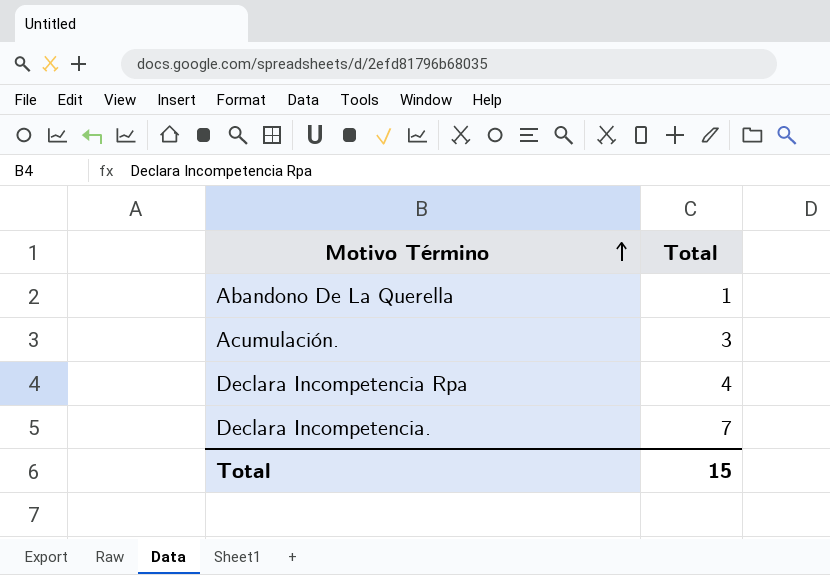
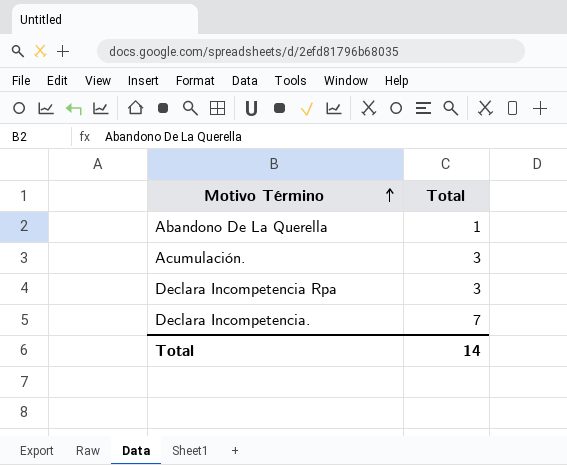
Declara Incompetencia Rpa | Total: 4 -> 3
Total | Total: 15 -> 14

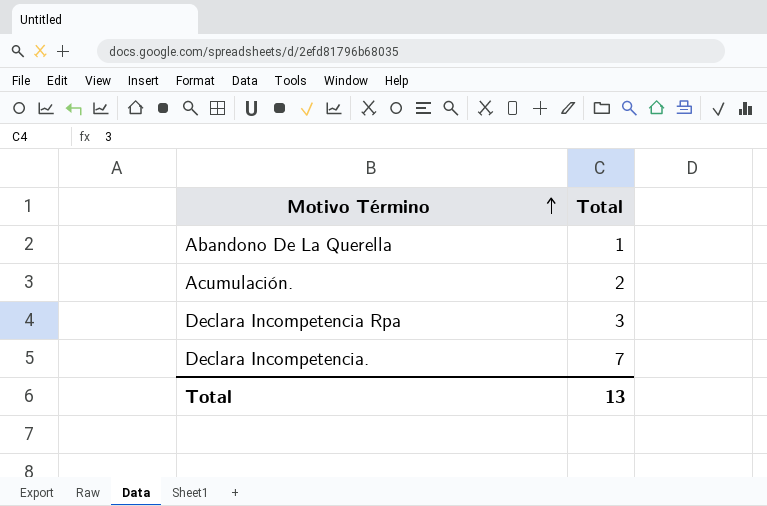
Acumulación. | Total: 3 -> 2
Total | Total: 14 -> 13

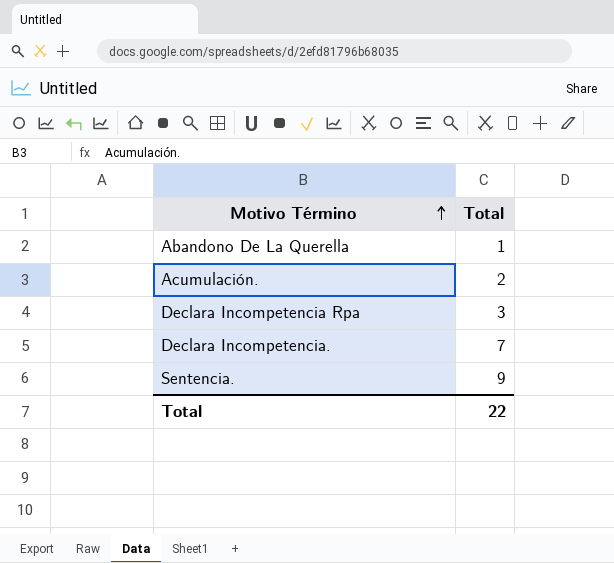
row Sentencia.: none -> 9
Total | Total: 13 -> 22

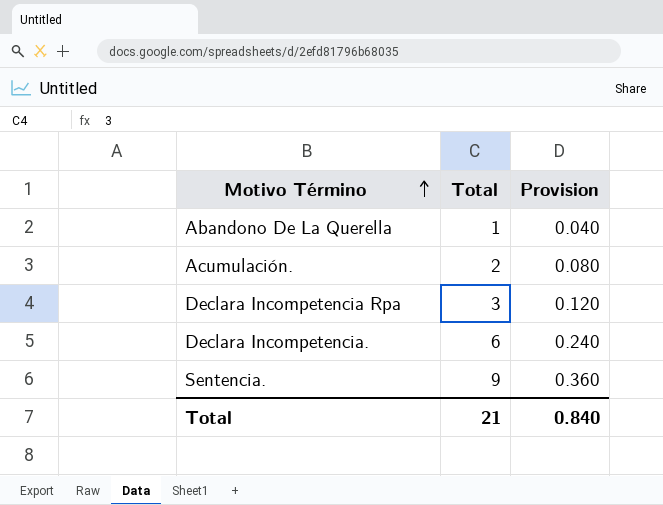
column Provision | formula: none -> [Total] * 0.04
Declara Incompetencia. | Total: 7 -> 6
Total | Total: 22 -> 21

